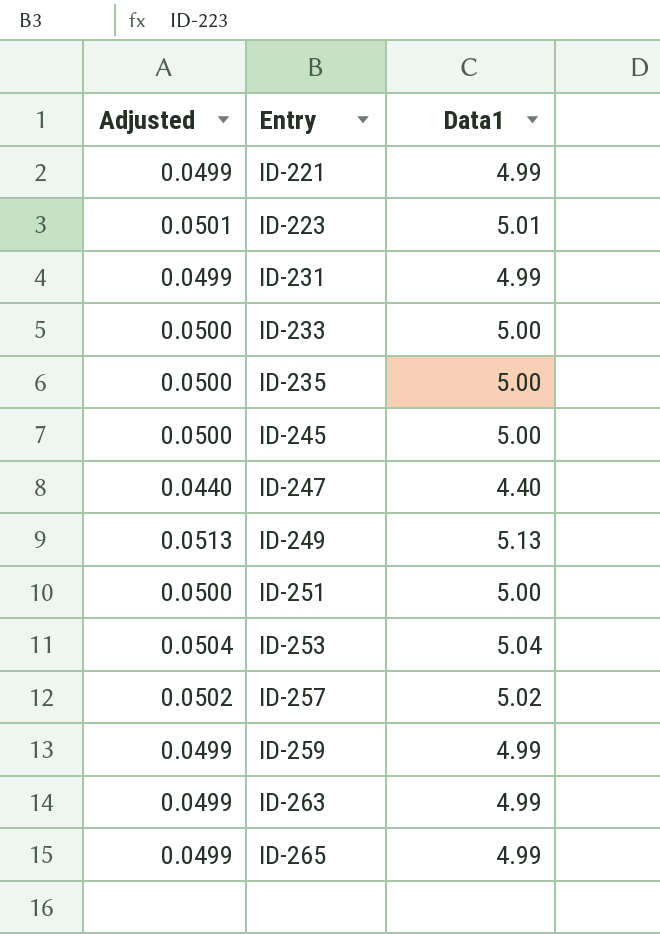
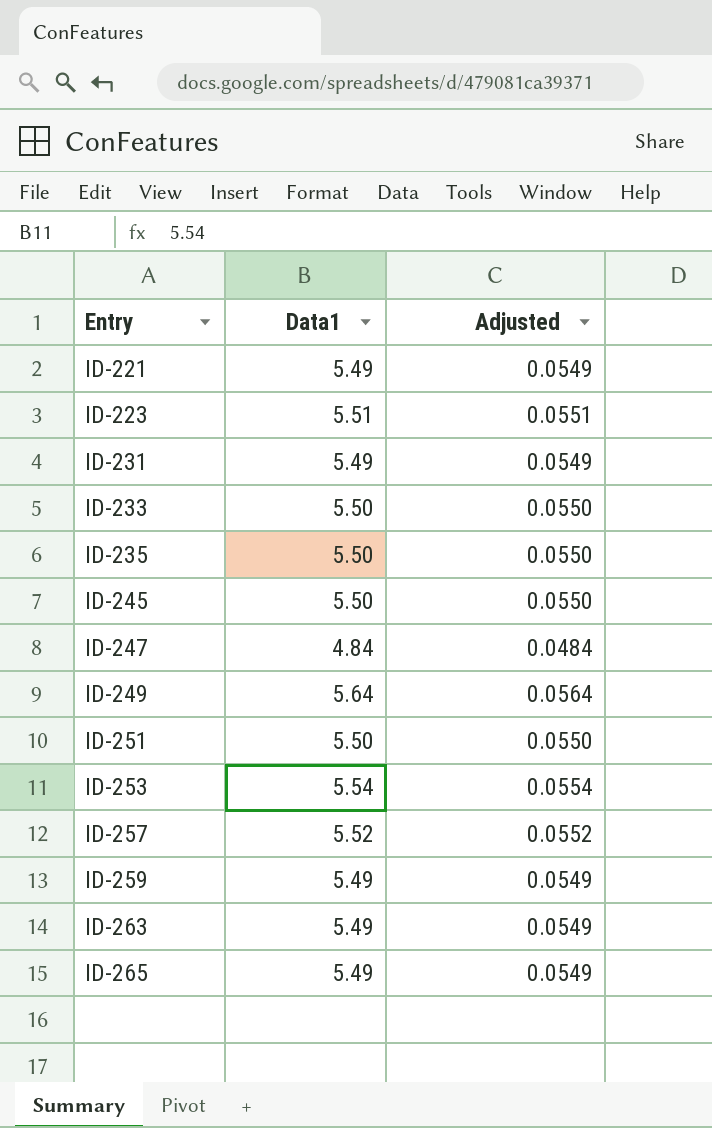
column Adjusted | position: 1 -> 3
ID-221 | Data1: 4.99 -> 5.49
ID-221 | Adjusted: 0.0499 -> 0.0549
ID-223 | Data1: 5.01 -> 5.51
ID-223 | Adjusted: 0.0501 -> 0.0551
ID-231 | Data1: 4.99 -> 5.49
ID-231 | Adjusted: 0.0499 -> 0.0549
ID-233 | Data1: 5.00 -> 5.50
ID-233 | Adjusted: 0.0500 -> 0.0550
ID-235 | Data1: 5.00 -> 5.50
ID-235 | Adjusted: 0.0500 -> 0.0550
ID-245 | Data1: 5.00 -> 5.50
ID-245 | Adjusted: 0.0500 -> 0.0550
ID-247 | Data1: 4.40 -> 4.84
ID-247 | Adjusted: 0.0440 -> 0.0484
ID-249 | Data1: 5.13 -> 5.64
ID-249 | Adjusted: 0.0513 -> 0.0564
ID-251 | Data1: 5.00 -> 5.50
ID-251 | Adjusted: 0.0500 -> 0.0550
ID-253 | Data1: 5.04 -> 5.54
ID-253 | Adjusted: 0.0504 -> 0.0554
ID-257 | Data1: 5.02 -> 5.52
ID-257 | Adjusted: 0.0502 -> 0.0552
ID-259 | Data1: 4.99 -> 5.49
ID-259 | Adjusted: 0.0499 -> 0.0549
ID-263 | Data1: 4.99 -> 5.49
ID-263 | Adjusted: 0.0499 -> 0.0549
ID-265 | Data1: 4.99 -> 5.49
ID-265 | Adjusted: 0.0499 -> 0.0549

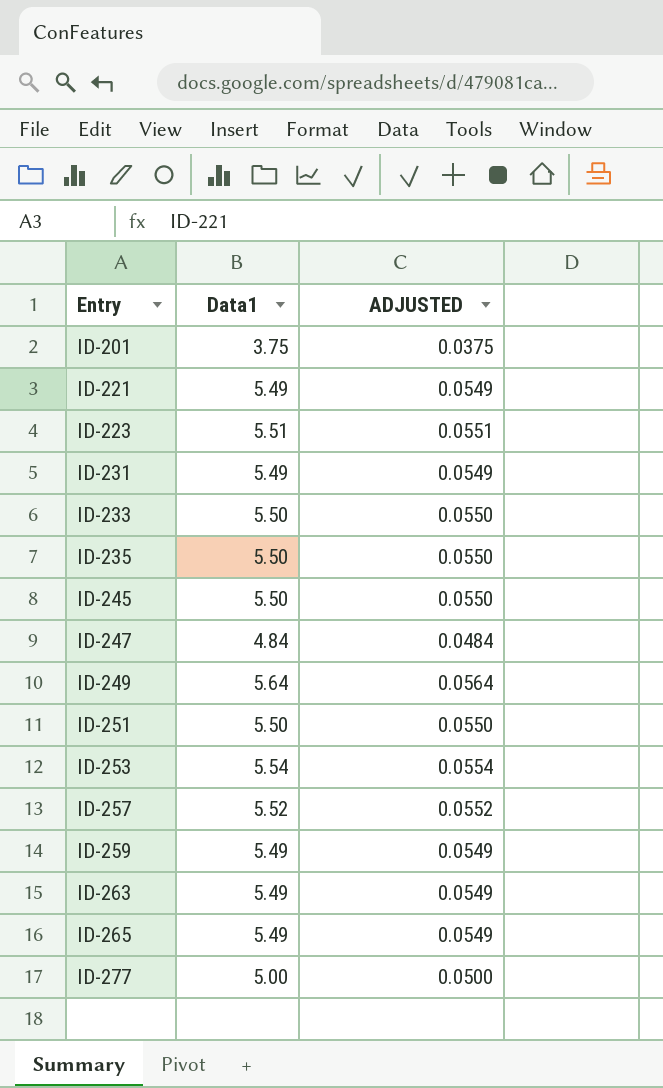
column name: Adjusted -> ADJUSTED
row ID-201: none -> 3.75 | 0.0375
row ID-277: none -> 5.00 | 0.0500

